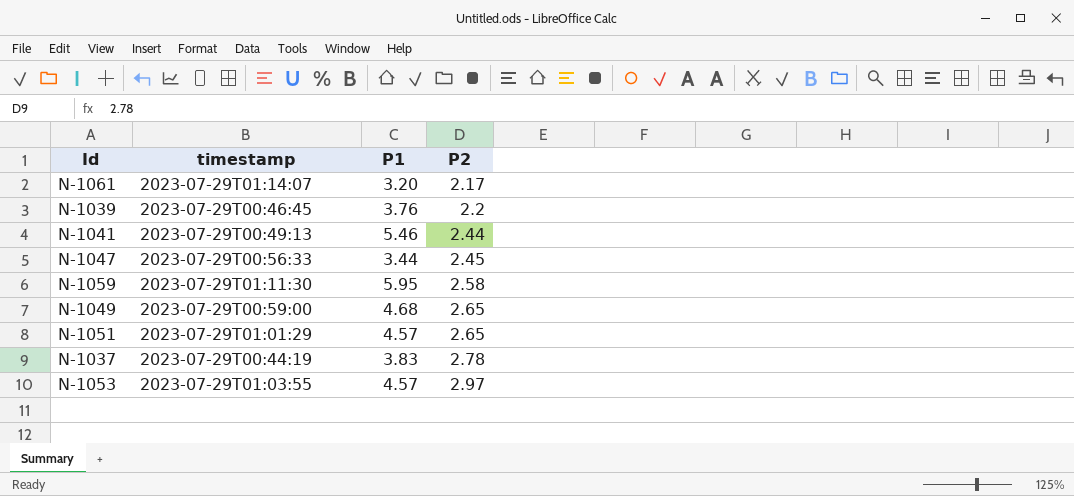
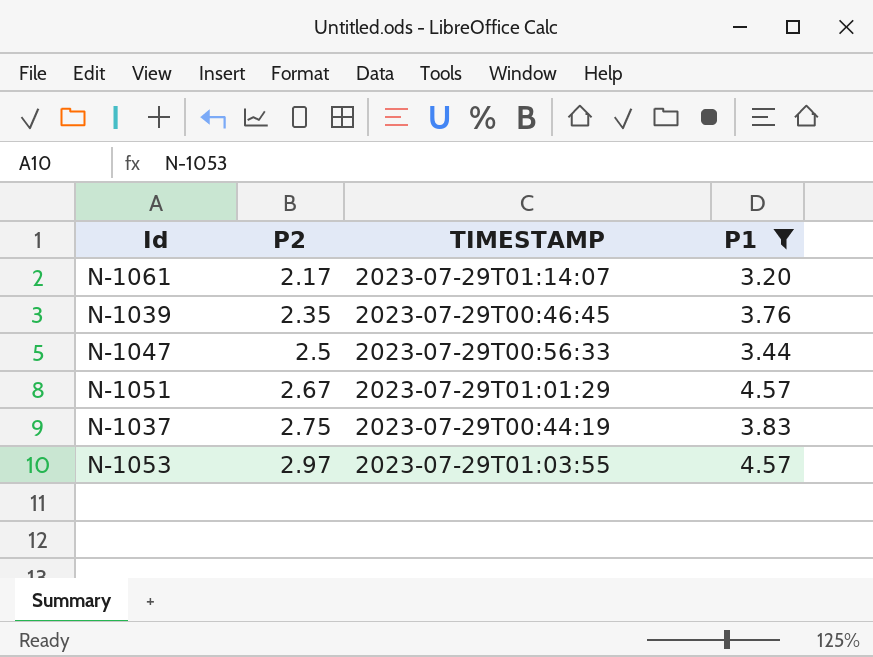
filter: none -> P1 <= 4.57
column P2 | position: 4 -> 2
column name: timestamp -> TIMESTAMP
N-1039 | P2: 2.2 -> 2.35
N-1047 | P2: 2.45 -> 2.5
N-1051 | P2: 2.65 -> 2.67
N-1037 | P2: 2.78 -> 2.75

